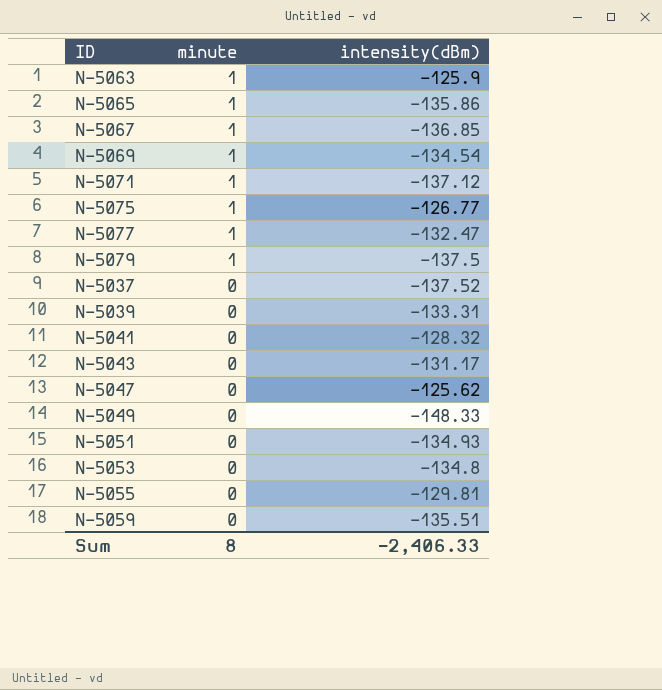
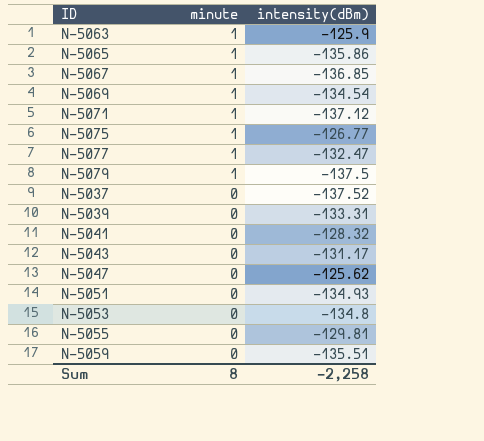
row N-5049: 0 | -148.33 -> none
Sum | intensity(dBm): -2,406.33 -> -2,258

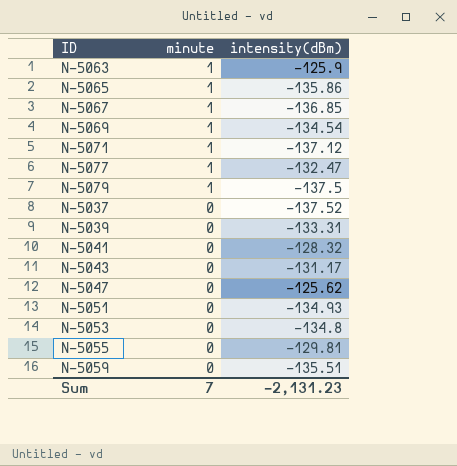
row N-5075: 1 | -126.77 -> none
Sum | minute: 8 -> 7
Sum | intensity(dBm): -2,258 -> -2,131.23

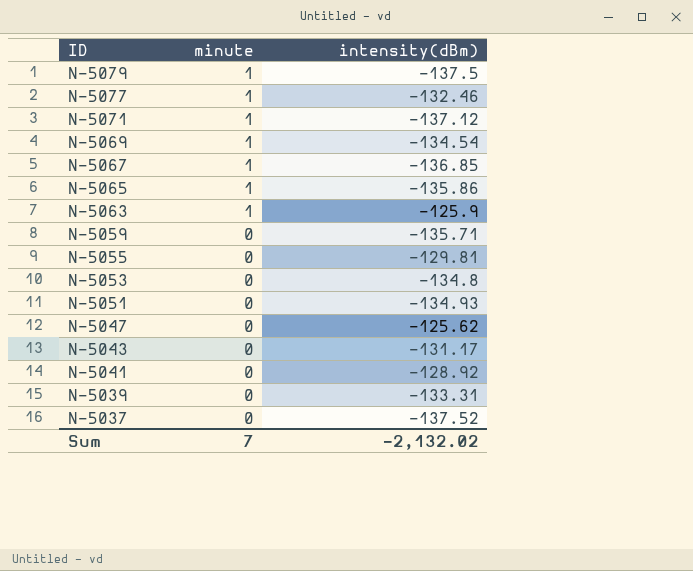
row order: minute descending -> ID descending
N-5077 | intensity(dBm): -132.47 -> -132.46
N-5059 | intensity(dBm): -135.51 -> -135.71
N-5041 | intensity(dBm): -128.32 -> -128.92
Sum | intensity(dBm): -2,131.23 -> -2,132.02

